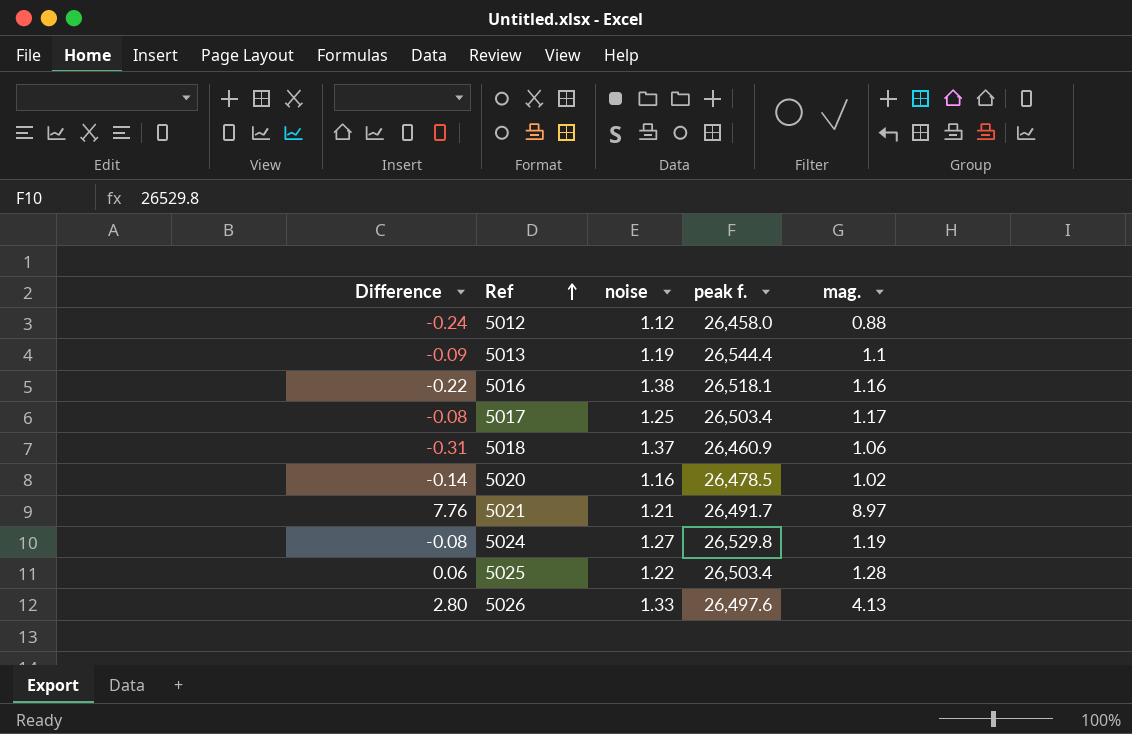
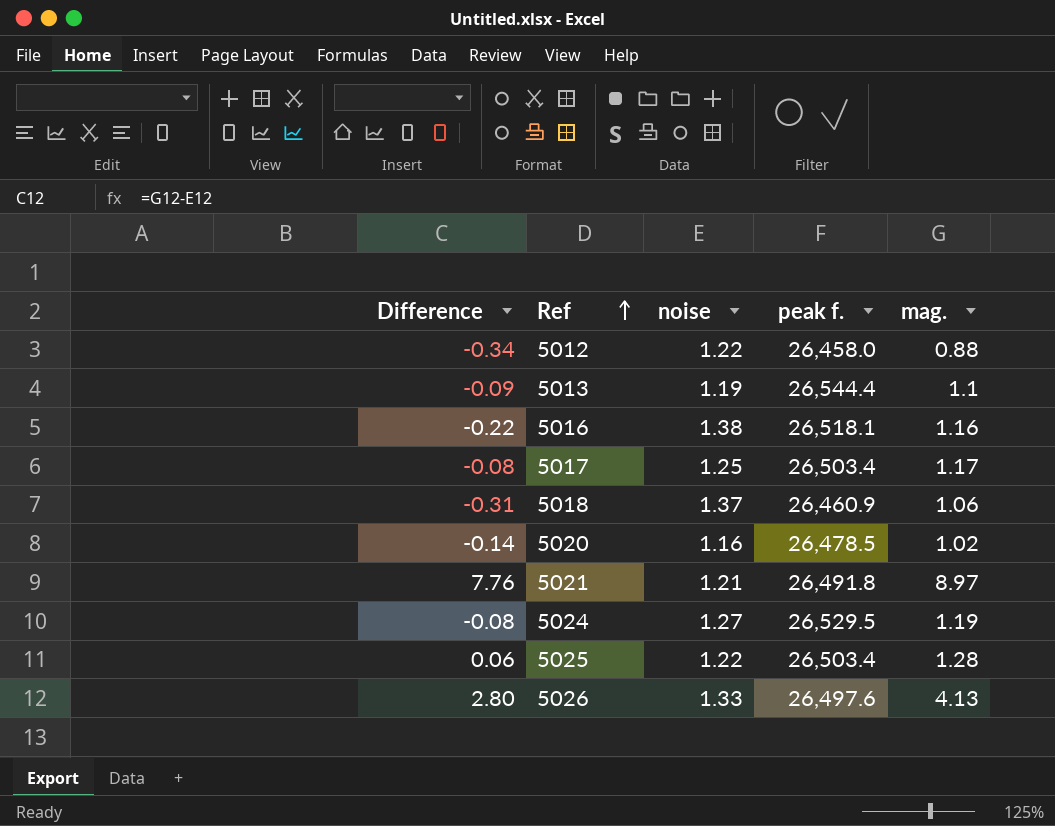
5012 | Difference: -0.24 -> -0.34
5012 | noise: 1.12 -> 1.22
5021 | peak f.: 26,491.7 -> 26,491.8
5024 | peak f.: 26,529.8 -> 26,529.5

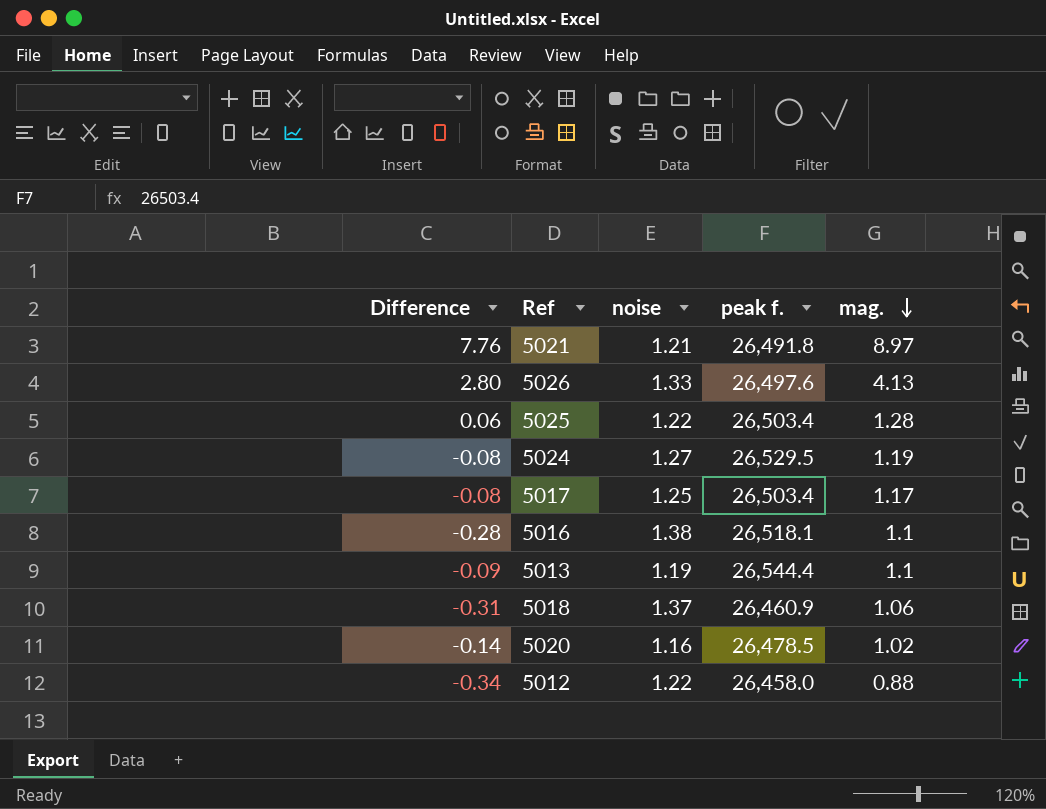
row order: Ref ascending -> mag. descending
5016 | Difference: -0.22 -> -0.28
5016 | mag.: 1.16 -> 1.1

